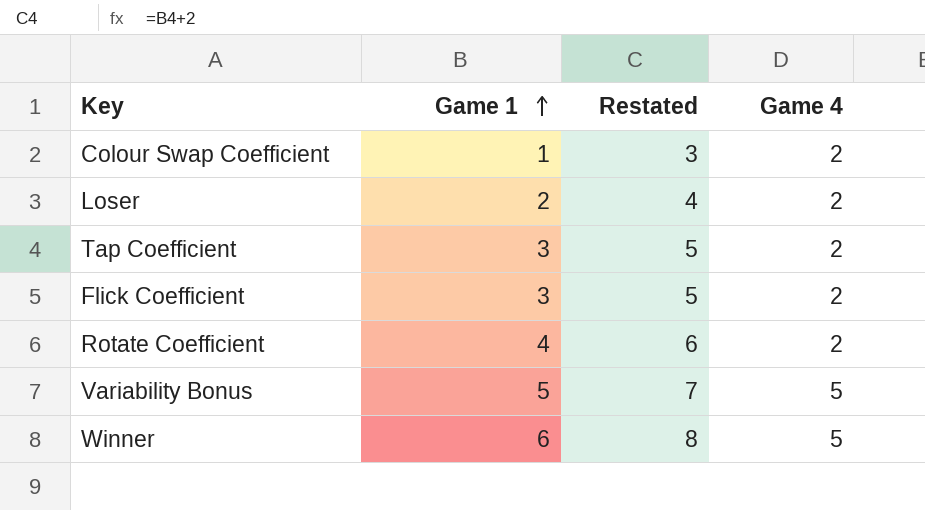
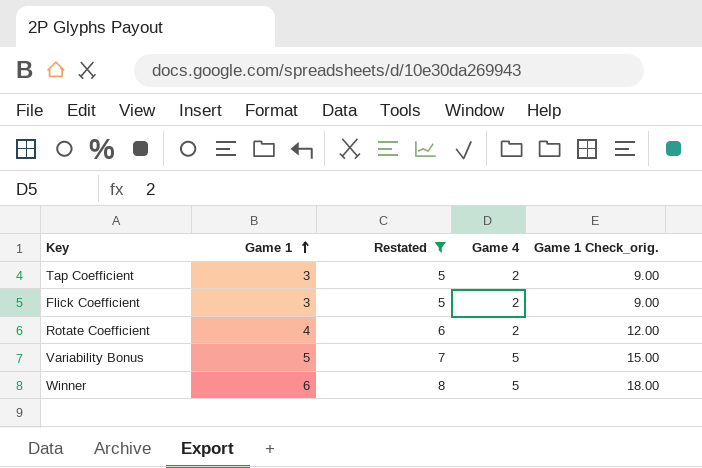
filter: none -> Restated >= 5
column Game 1 Check_orig. | formula: none -> [Game 1] * 3

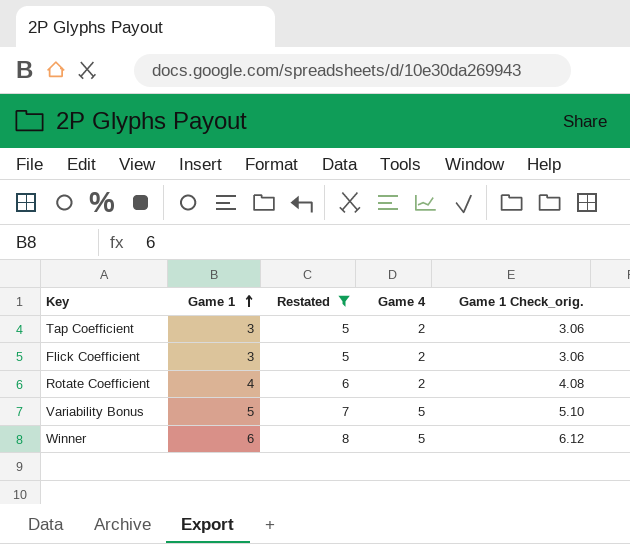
column Game 1 Check_orig. | formula: [Game 1] * 3 -> [Game 1] * 1.02

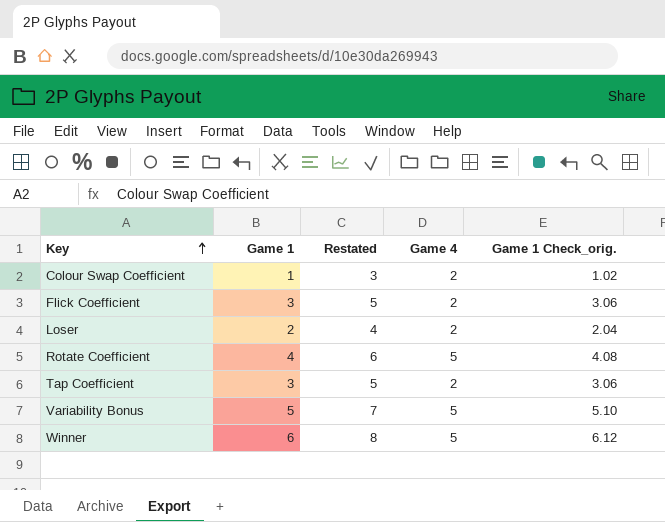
filter: Restated >= 5 -> none
row order: Game 1 ascending -> Key ascending
Rotate Coefficient | Game 4: 2 -> 5

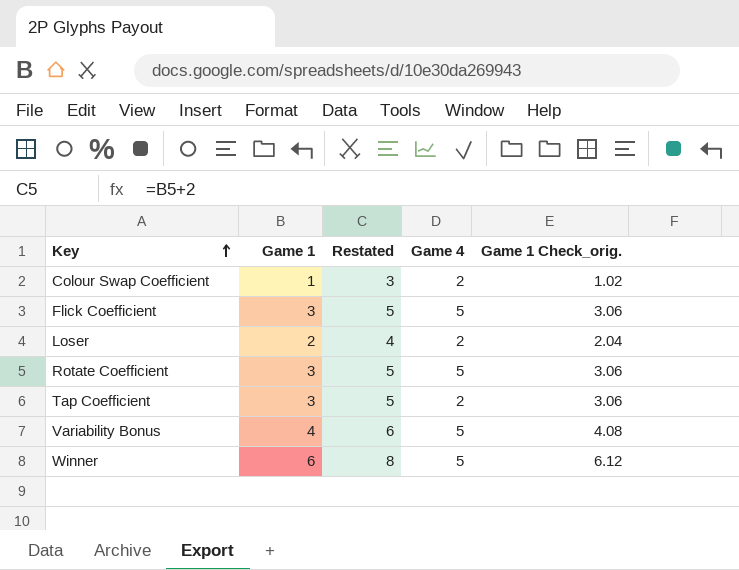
Flick Coefficient | Game 4: 2 -> 5
Rotate Coefficient | Game 1: 4 -> 3
Rotate Coefficient | Restated: 6 -> 5
Rotate Coefficient | Game 1 Check_orig.: 4.08 -> 3.06
Variability Bonus | Game 1: 5 -> 4
Variability Bonus | Restated: 7 -> 6
Variability Bonus | Game 1 Check_orig.: 5.10 -> 4.08

